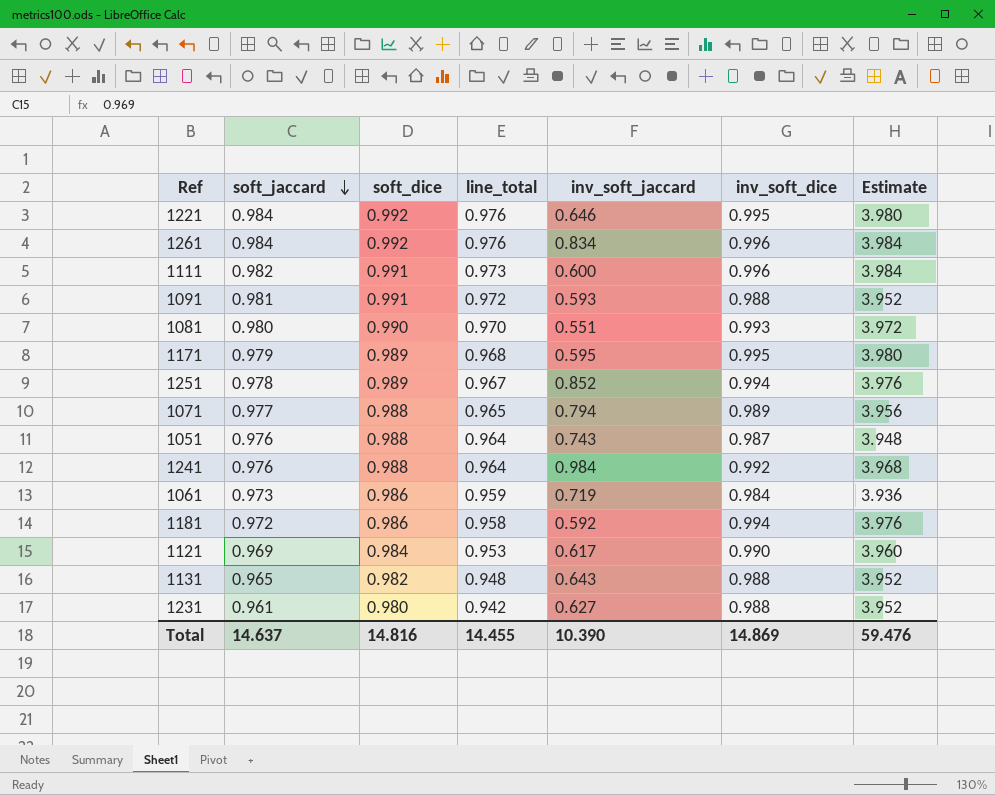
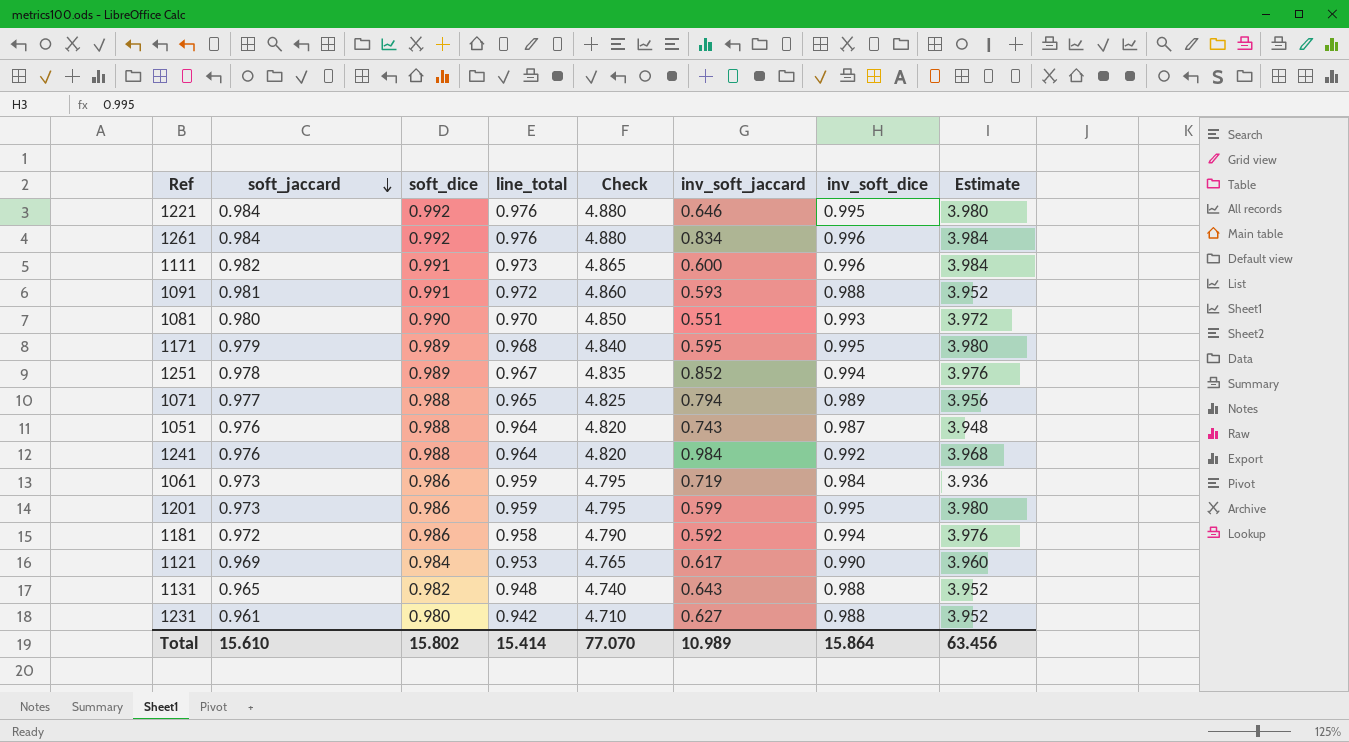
column Check | formula: none -> [line_total] * 5
row 1201: none -> 0.973 | 0.986 | 0.959 | 4.795 | 0.599 | 0.995 | 3.980
Total | soft_jaccard: 14.637 -> 15.610
Total | soft_dice: 14.816 -> 15.802
Total | line_total: 14.455 -> 15.414
Total | inv_soft_jaccard: 10.390 -> 10.989
Total | inv_soft_dice: 14.869 -> 15.864
Total | Estimate: 59.476 -> 63.456

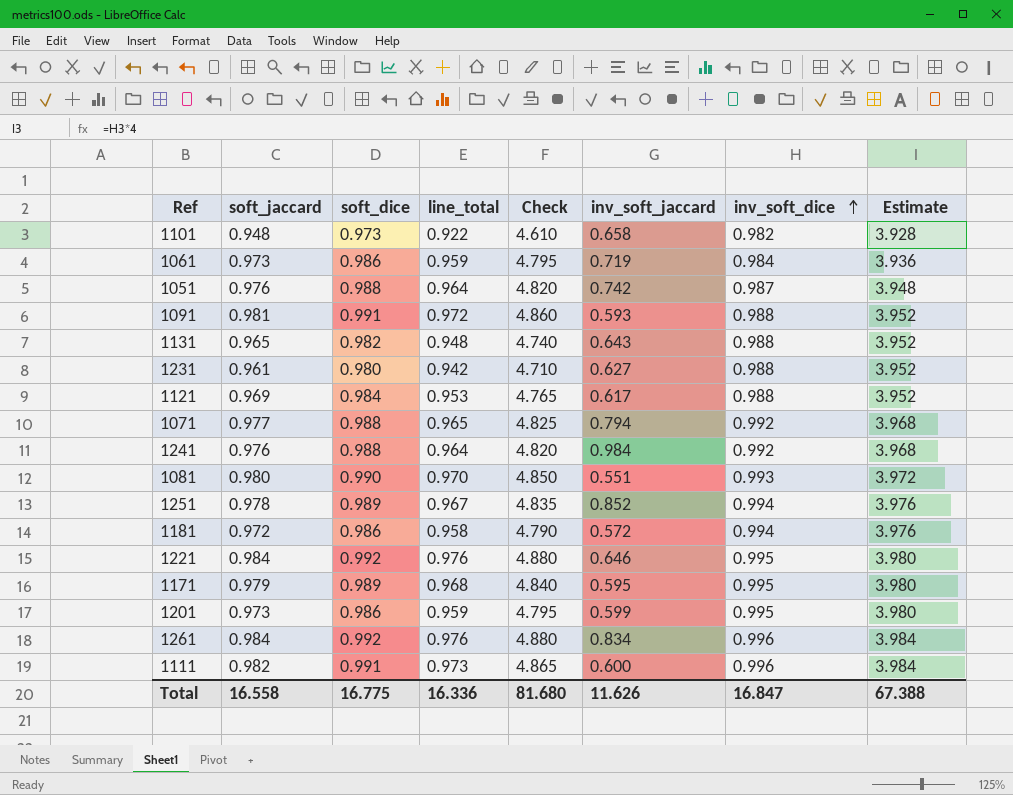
row order: soft_jaccard descending -> inv_soft_dice ascending
row 1101: none -> 0.948 | 0.973 | 0.922 | 4.610 | 0.658 | 0.982 | 3.928
1051 | inv_soft_jaccard: 0.743 -> 0.742
1121 | inv_soft_dice: 0.990 -> 0.988
1121 | Estimate: 3.960 -> 3.952
1071 | inv_soft_dice: 0.989 -> 0.992
1071 | Estimate: 3.956 -> 3.968
1181 | inv_soft_jaccard: 0.592 -> 0.572
Total | soft_jaccard: 15.610 -> 16.558
Total | soft_dice: 15.802 -> 16.775
Total | line_total: 15.414 -> 16.336
Total | Check: 77.070 -> 81.680
Total | inv_soft_jaccard: 10.989 -> 11.626
Total | inv_soft_dice: 15.864 -> 16.847
Total | Estimate: 63.456 -> 67.388

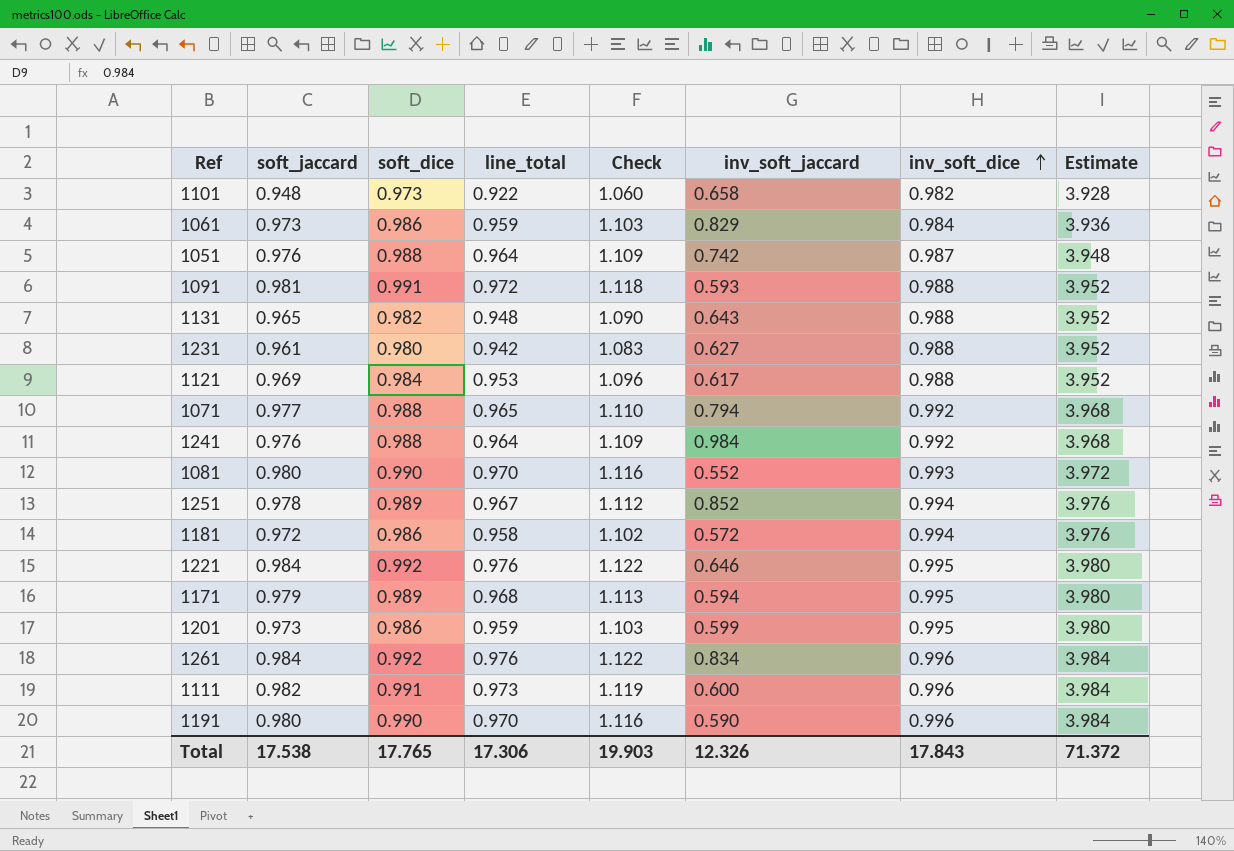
column Check | formula: [line_total] * 5 -> [line_total] * 1.15
1061 | inv_soft_jaccard: 0.719 -> 0.829
1081 | inv_soft_jaccard: 0.551 -> 0.552
1171 | inv_soft_jaccard: 0.595 -> 0.594
row 1191: none -> 0.980 | 0.990 | 0.970 | 1.116 | 0.590 | 0.996 | 3.984
Total | soft_jaccard: 16.558 -> 17.538
Total | soft_dice: 16.775 -> 17.765
Total | line_total: 16.336 -> 17.306
Total | Check: 81.680 -> 19.903
Total | inv_soft_jaccard: 11.626 -> 12.326
Total | inv_soft_dice: 16.847 -> 17.843
Total | Estimate: 67.388 -> 71.372

